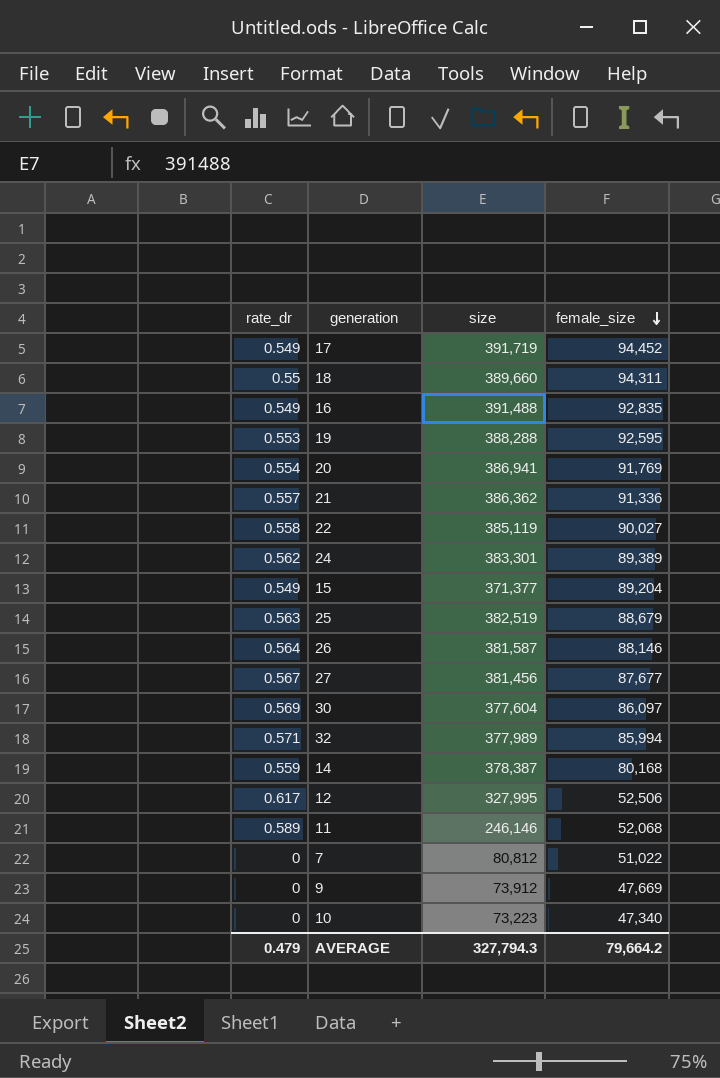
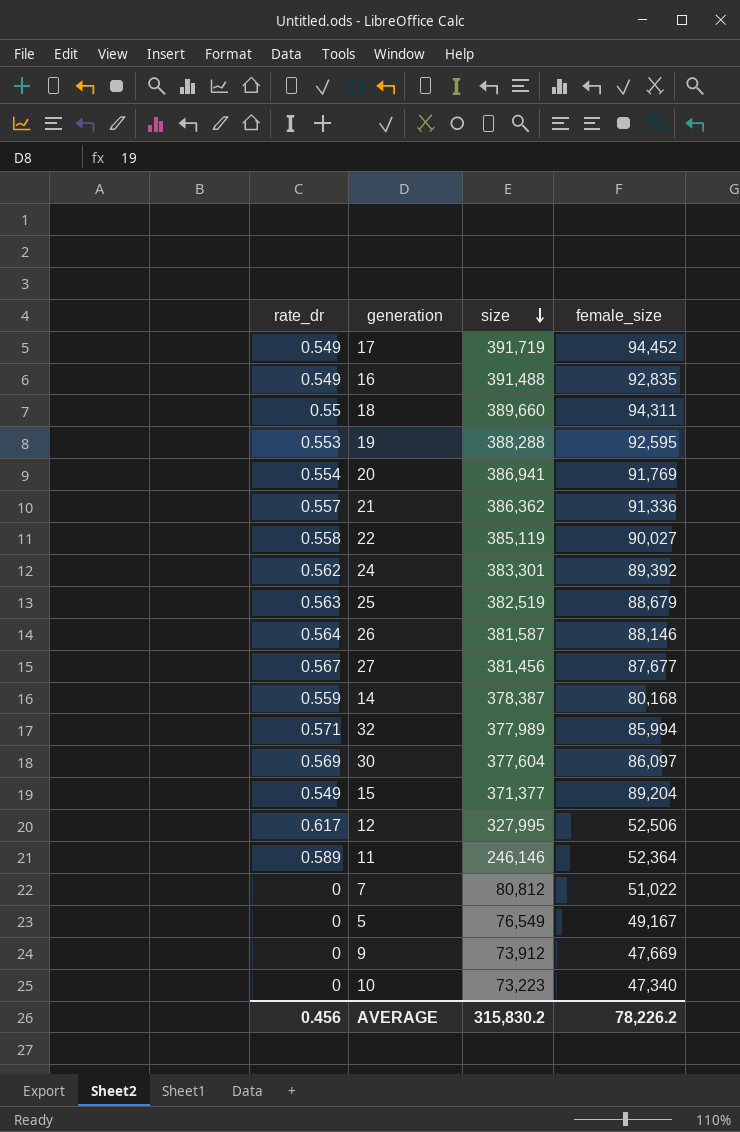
row order: female_size descending -> size descending
24 | female_size: 89,389 -> 89,392
11 | female_size: 52,068 -> 52,364
row 5: none -> 0 | 76,549 | 49,167
AVERAGE | rate_dr: 0.479 -> 0.456
AVERAGE | size: 327,794.3 -> 315,830.2
AVERAGE | female_size: 79,664.2 -> 78,226.2

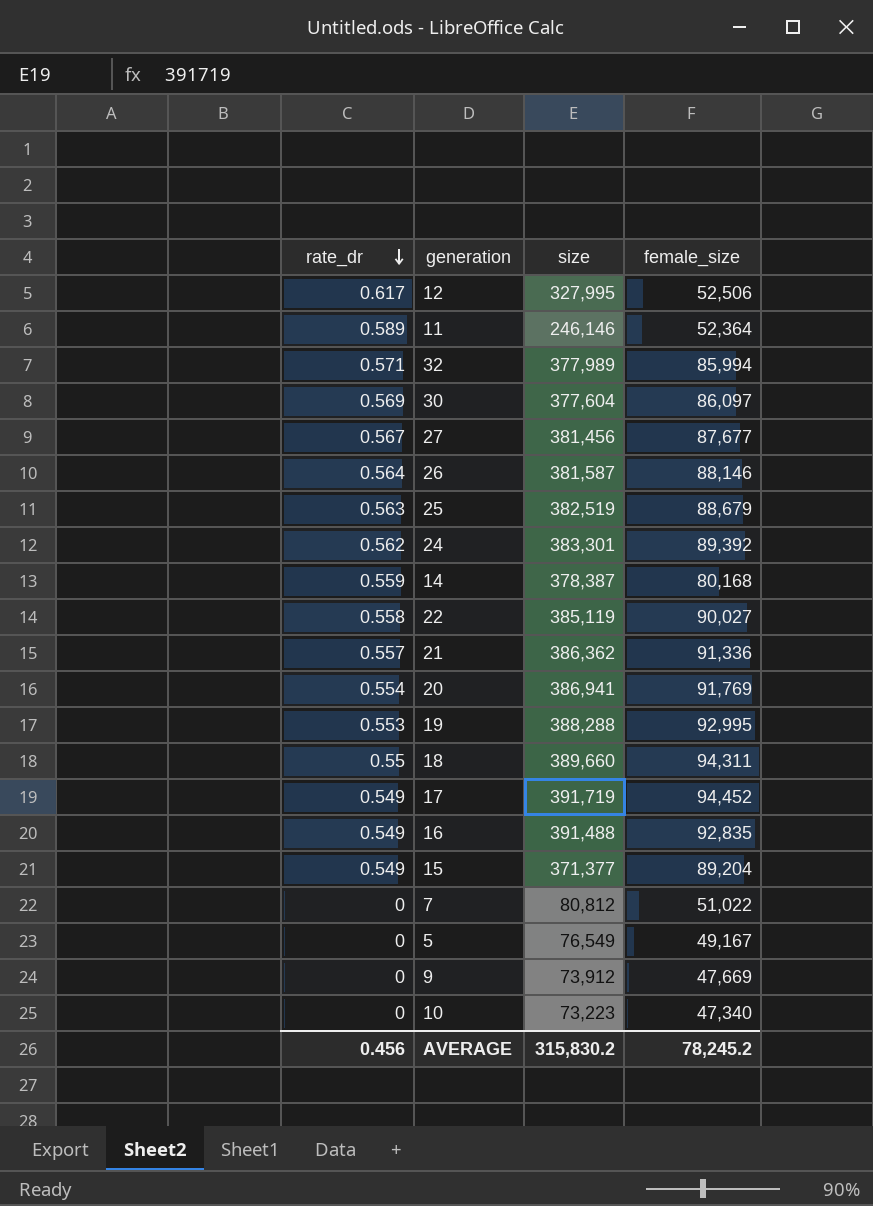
row order: size descending -> rate_dr descending
19 | female_size: 92,595 -> 92,995
AVERAGE | female_size: 78,226.2 -> 78,245.2

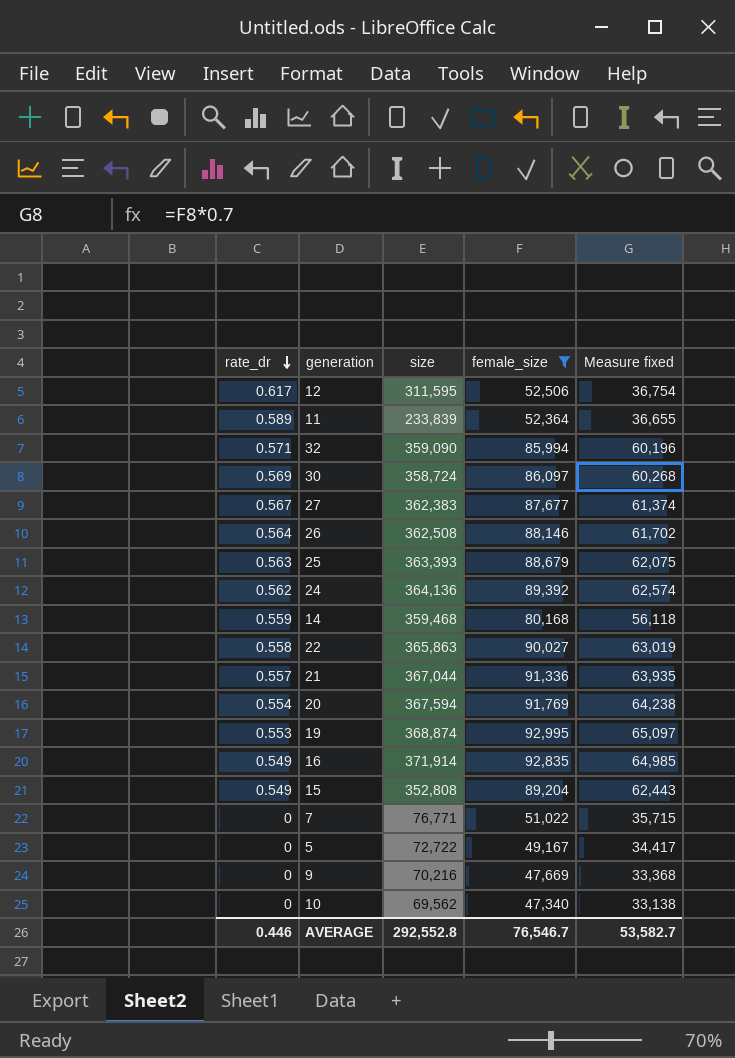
filter: none -> female_size <= 92,995
column Measure fixed | formula: none -> [female_size] * 0.7
12 | size: 327,995 -> 311,595
11 | size: 246,146 -> 233,839
32 | size: 377,989 -> 359,090
30 | size: 377,604 -> 358,724
27 | size: 381,456 -> 362,383
26 | size: 381,587 -> 362,508
25 | size: 382,519 -> 363,393
24 | size: 383,301 -> 364,136
14 | size: 378,387 -> 359,468
22 | size: 385,119 -> 365,863
21 | size: 386,362 -> 367,044
20 | size: 386,941 -> 367,594
19 | size: 388,288 -> 368,874
16 | size: 391,488 -> 371,914
15 | size: 371,377 -> 352,808
7 | size: 80,812 -> 76,771
5 | size: 76,549 -> 72,722
9 | size: 73,912 -> 70,216
10 | size: 73,223 -> 69,562
AVERAGE | rate_dr: 0.456 -> 0.446
AVERAGE | size: 315,830.2 -> 292,552.8
AVERAGE | female_size: 78,245.2 -> 76,546.7

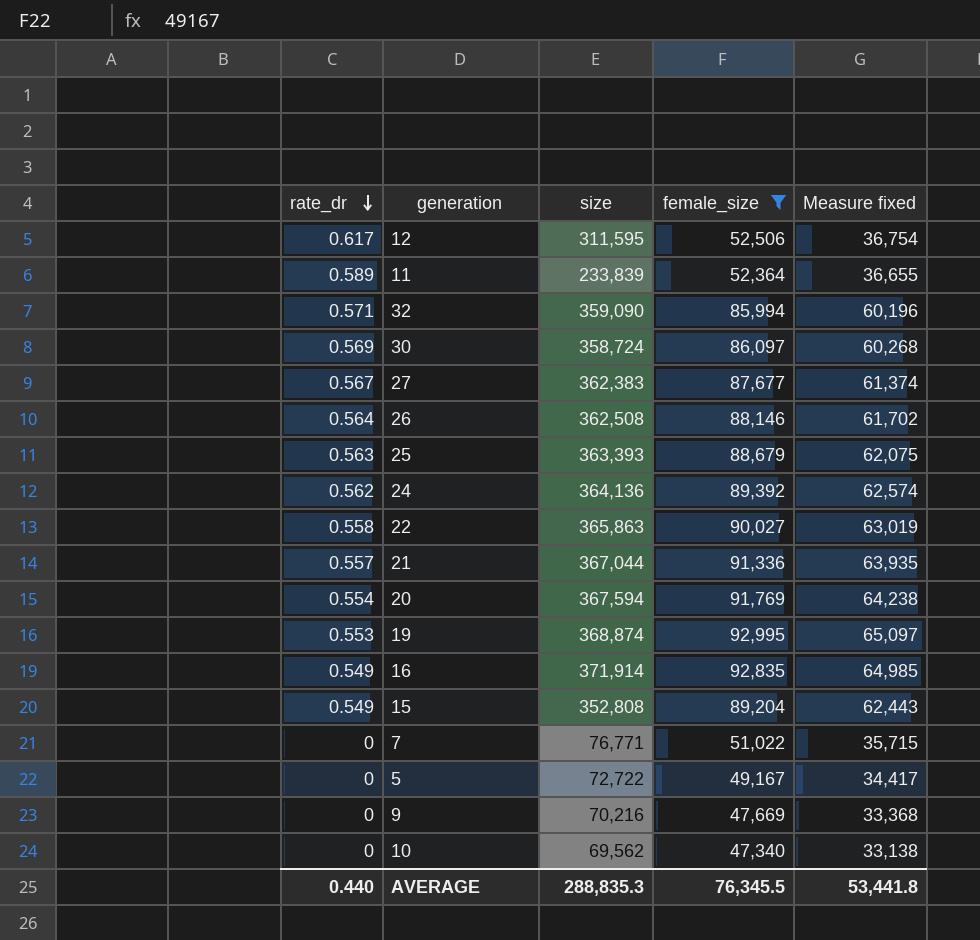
row 14: 0.559 | 359,468 | 80,168 | 56,118 -> none
AVERAGE | rate_dr: 0.446 -> 0.440
AVERAGE | size: 292,552.8 -> 288,835.3
AVERAGE | female_size: 76,546.7 -> 76,345.5
AVERAGE | Measure fixed: 53,582.7 -> 53,441.8

